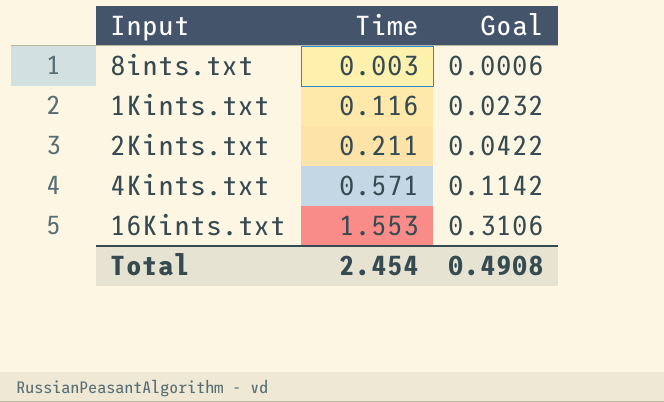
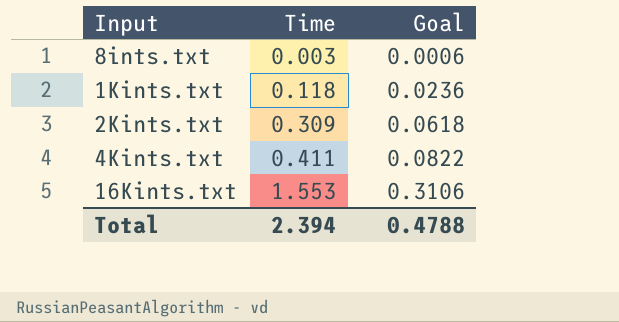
1Kints.txt | Time: 0.116 -> 0.118
1Kints.txt | Goal: 0.0232 -> 0.0236
2Kints.txt | Time: 0.211 -> 0.309
2Kints.txt | Goal: 0.0422 -> 0.0618
4Kints.txt | Time: 0.571 -> 0.411
4Kints.txt | Goal: 0.1142 -> 0.0822
Total | Time: 2.454 -> 2.394
Total | Goal: 0.4908 -> 0.4788

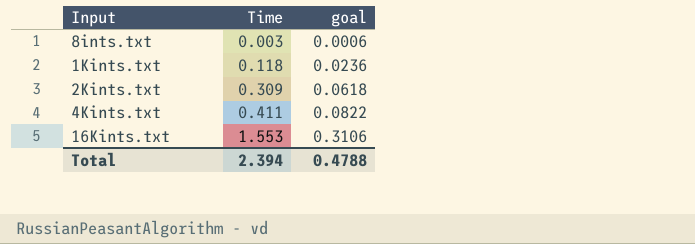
column name: Goal -> goal

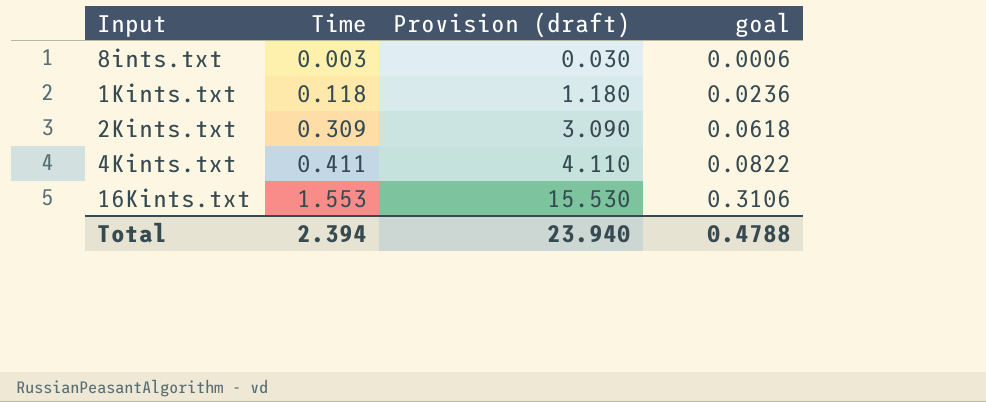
column Provision (draft) | formula: none -> [Time] * 10

